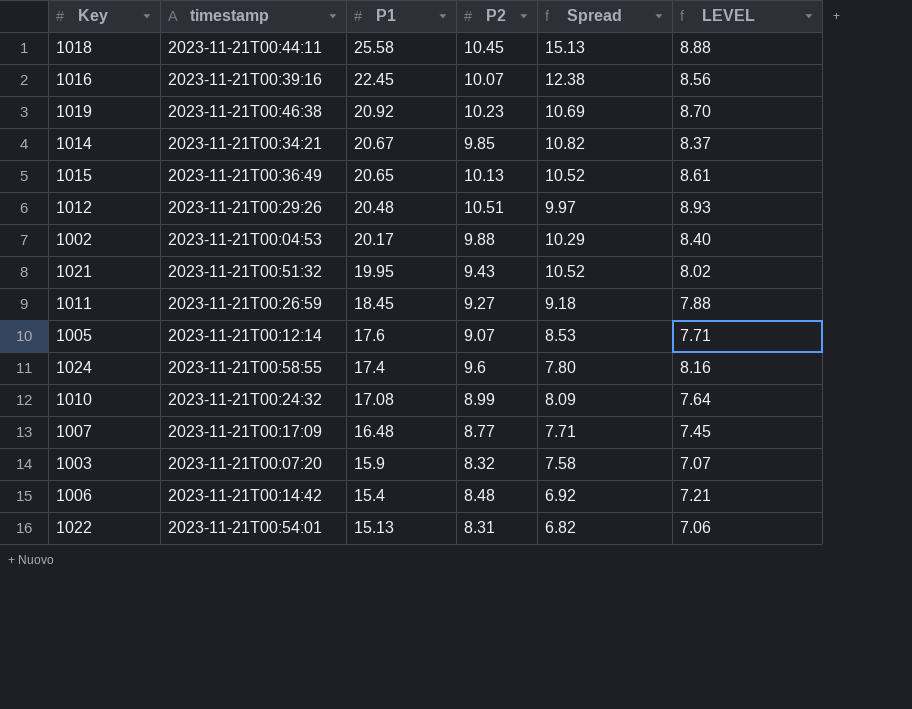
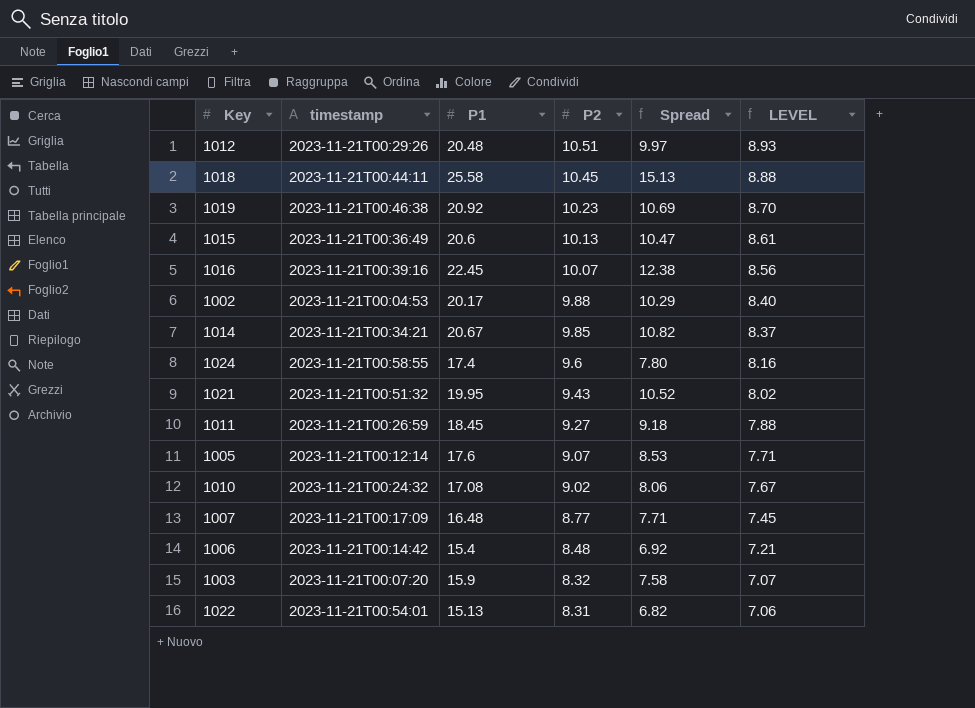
row order: P1 descending -> P2 descending
1015 | P1: 20.65 -> 20.6
1015 | Spread: 10.52 -> 10.47
1010 | P2: 8.99 -> 9.02
1010 | Spread: 8.09 -> 8.06
1010 | LEVEL: 7.64 -> 7.67

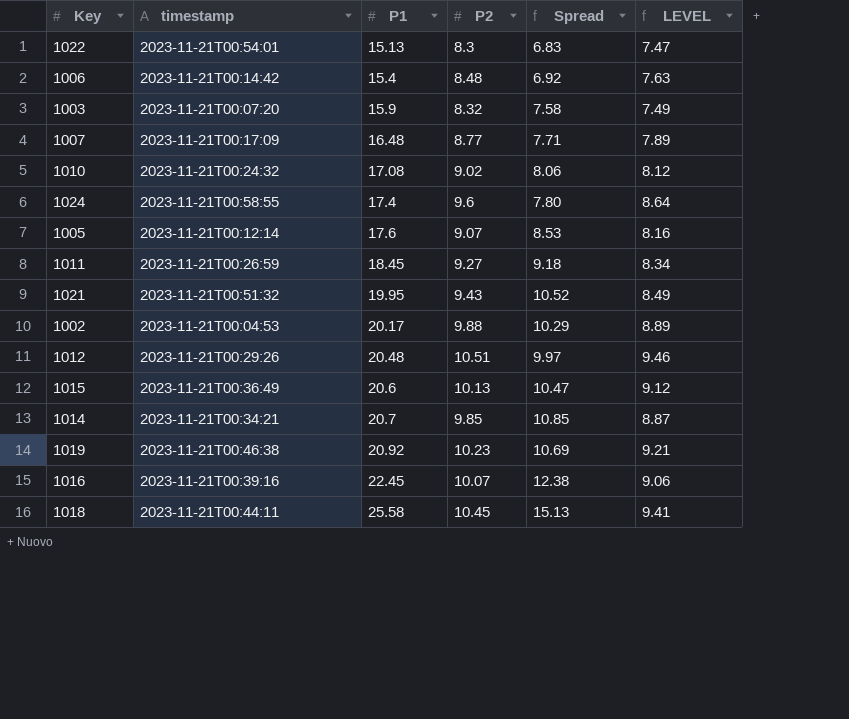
row order: P2 descending -> P1 ascending
column LEVEL | formula: [P2] * 0.85 -> [P2] * 0.9
1022 | P2: 8.31 -> 8.3
1022 | Spread: 6.82 -> 6.83
1014 | P1: 20.67 -> 20.7
1014 | Spread: 10.82 -> 10.85

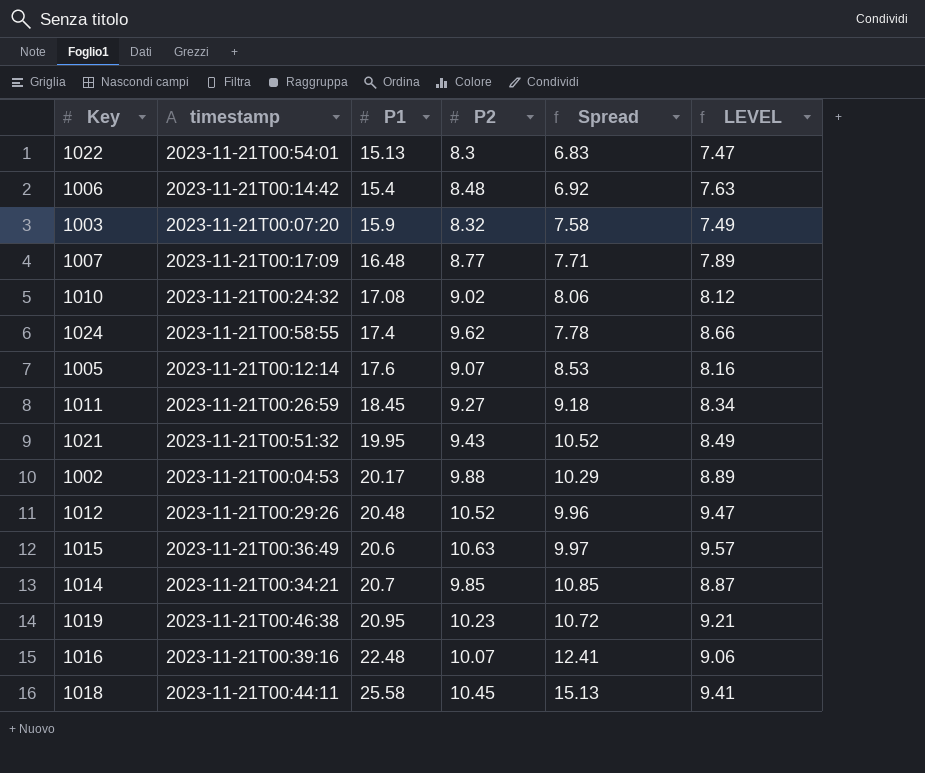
1024 | P2: 9.6 -> 9.62
1024 | Spread: 7.80 -> 7.78
1024 | LEVEL: 8.64 -> 8.66
1012 | P2: 10.51 -> 10.52
1012 | Spread: 9.97 -> 9.96
1012 | LEVEL: 9.46 -> 9.47
1015 | P2: 10.13 -> 10.63
1015 | Spread: 10.47 -> 9.97
1015 | LEVEL: 9.12 -> 9.57
1019 | P1: 20.92 -> 20.95
1019 | Spread: 10.69 -> 10.72
1016 | P1: 22.45 -> 22.48
1016 | Spread: 12.38 -> 12.41

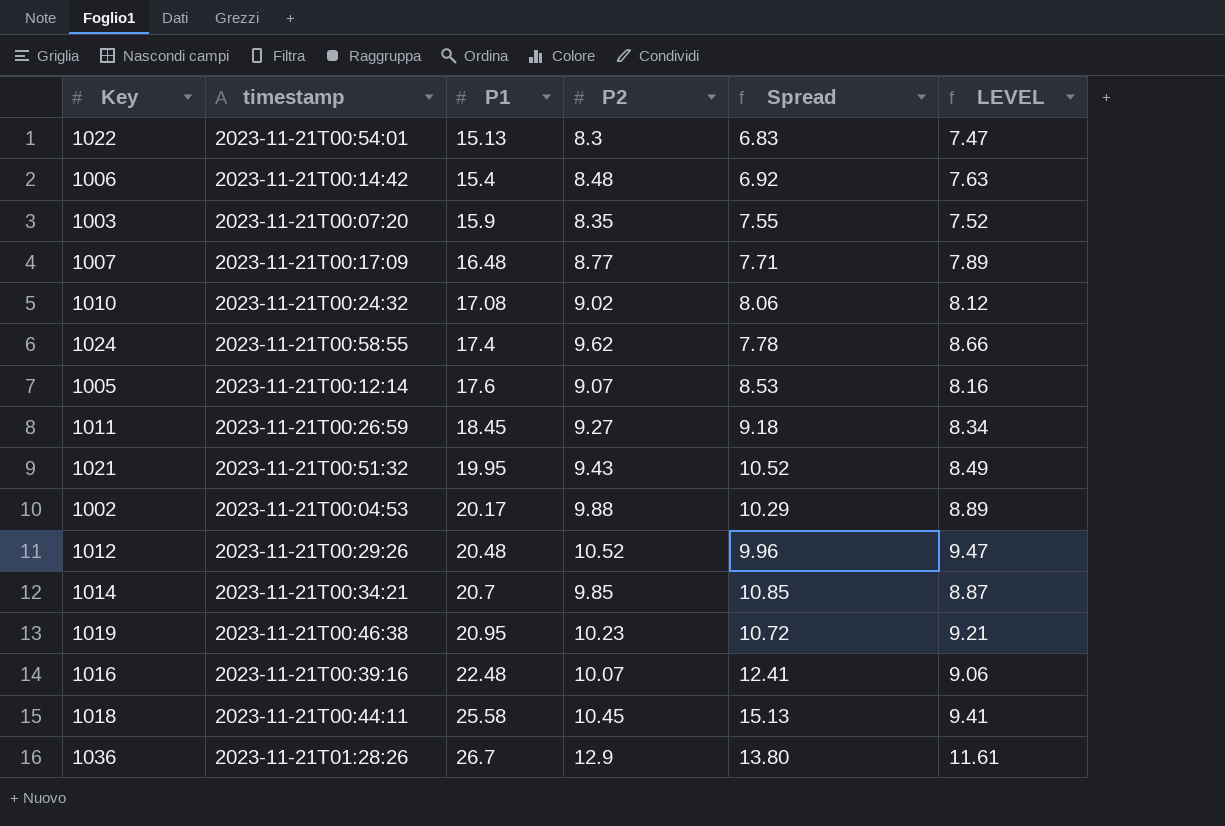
row 1015: 2023-11-21T00:36:49 | 20.6 | 10.63 | 9.97 | 9.57 -> none
1003 | P2: 8.32 -> 8.35
1003 | Spread: 7.58 -> 7.55
1003 | LEVEL: 7.49 -> 7.52
row 1036: none -> 2023-11-21T01:28:26 | 26.7 | 12.9 | 13.80 | 11.61

